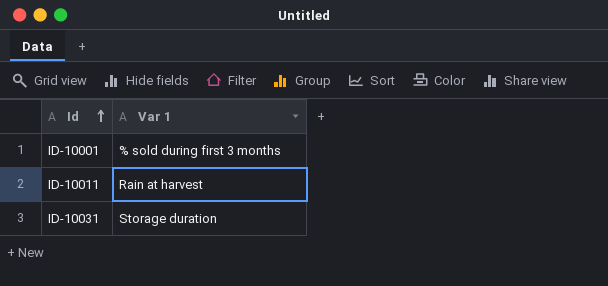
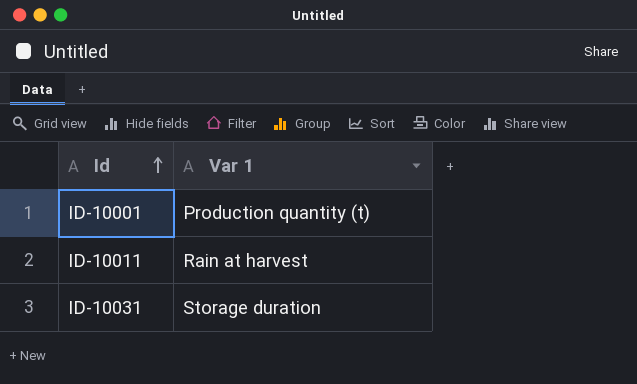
ID-10001 | Var 1: % sold during first 3 months -> Production quantity (t)

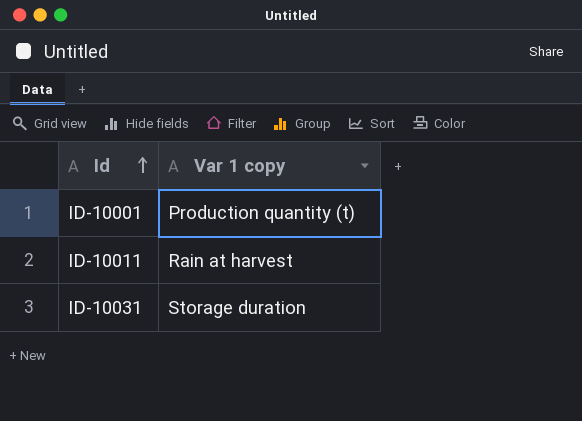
column name: Var 1 -> Var 1 copy

